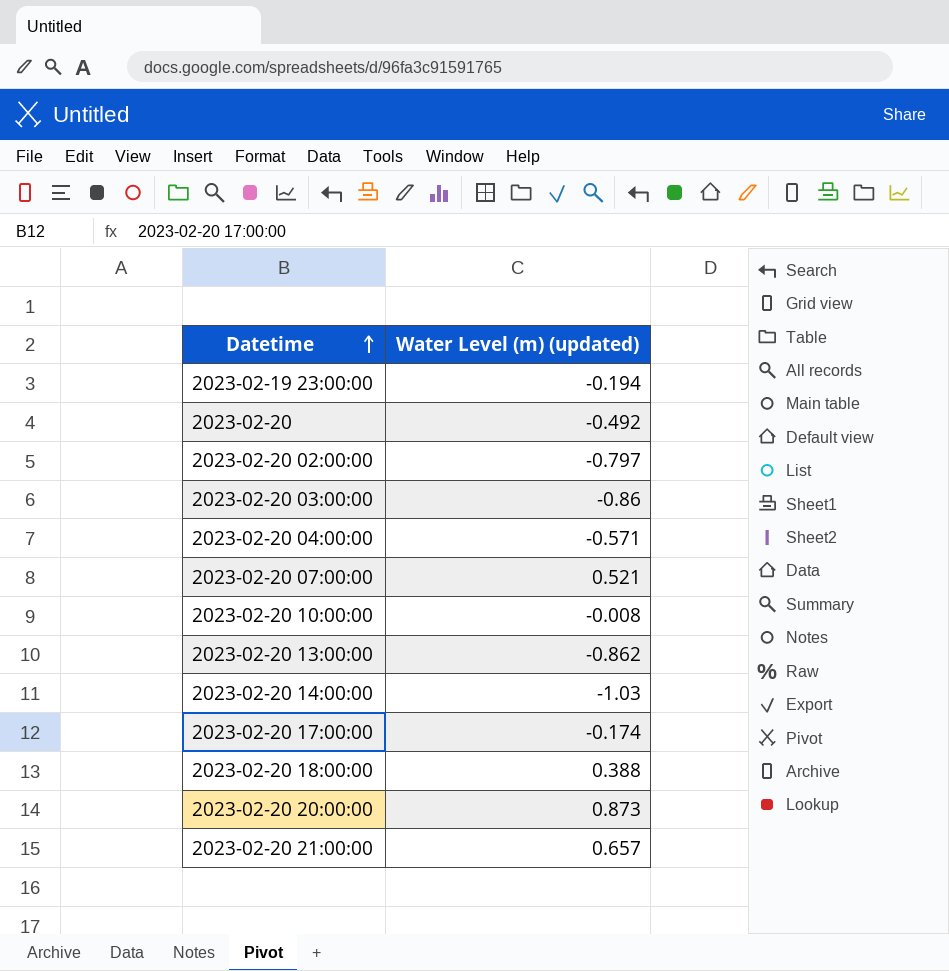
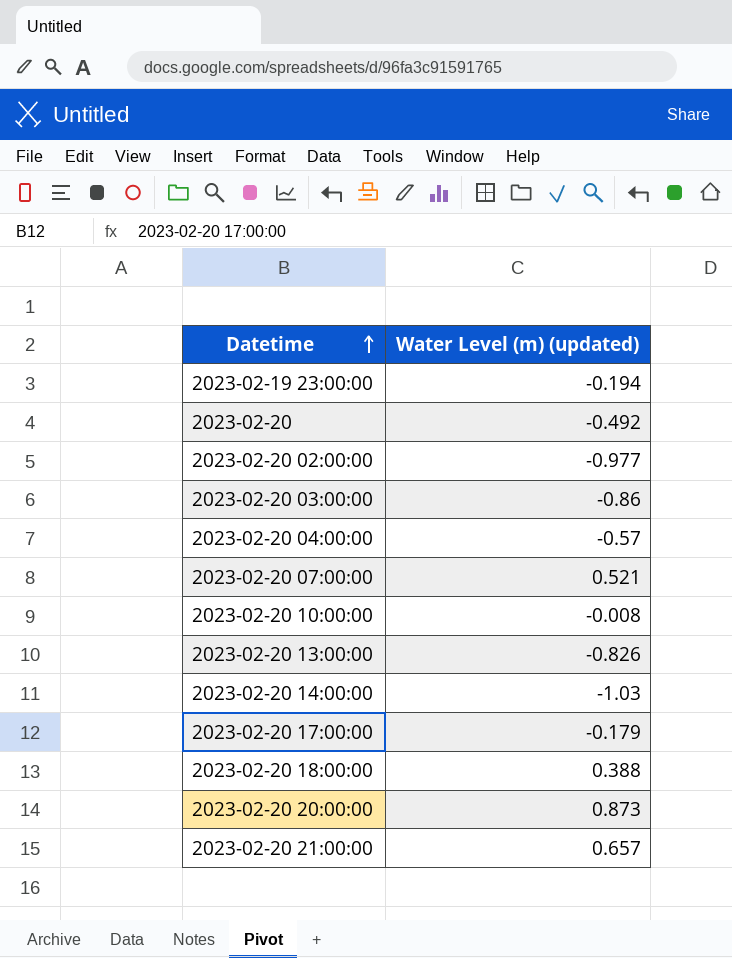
2023-02-20 02:00:00 | Water Level (m) (updated): -0.797 -> -0.977
2023-02-20 04:00:00 | Water Level (m) (updated): -0.571 -> -0.57
2023-02-20 13:00:00 | Water Level (m) (updated): -0.862 -> -0.826
2023-02-20 17:00:00 | Water Level (m) (updated): -0.174 -> -0.179

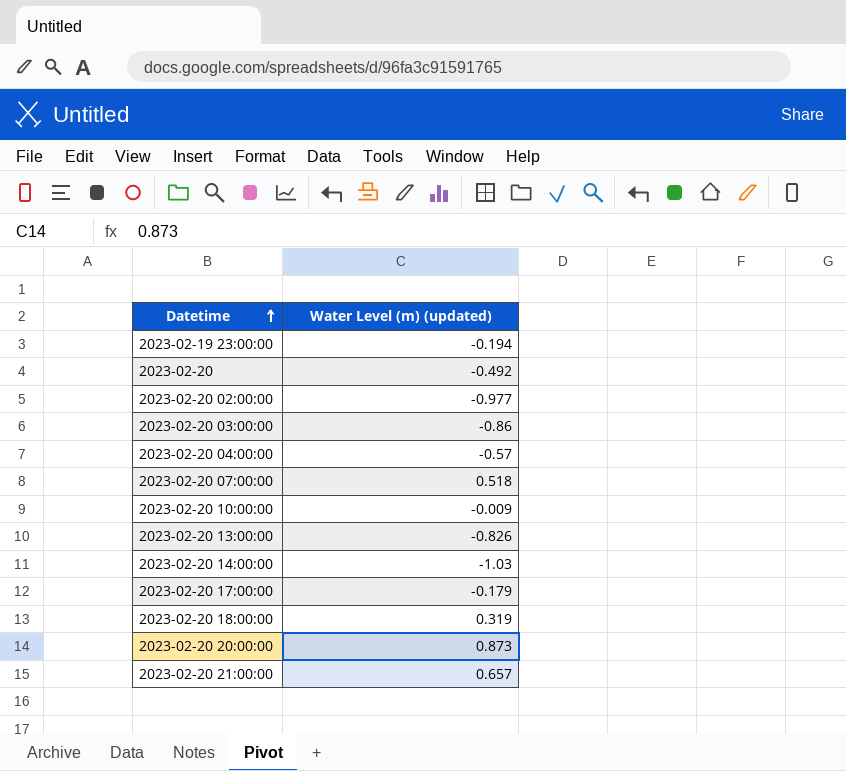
2023-02-20 07:00:00 | Water Level (m) (updated): 0.521 -> 0.518
2023-02-20 10:00:00 | Water Level (m) (updated): -0.008 -> -0.009
2023-02-20 18:00:00 | Water Level (m) (updated): 0.388 -> 0.319

